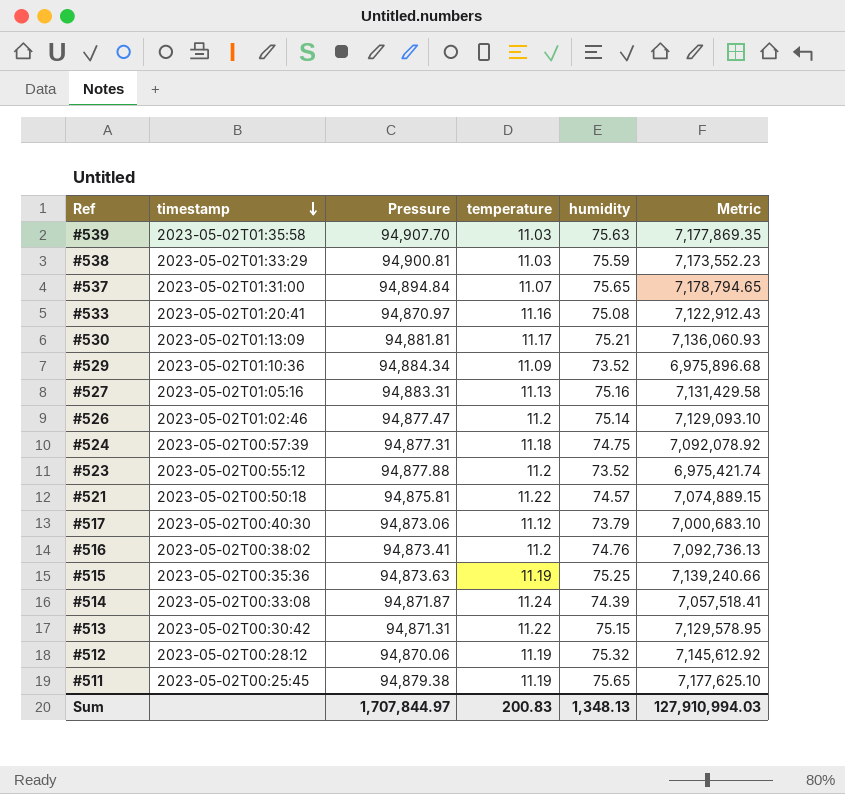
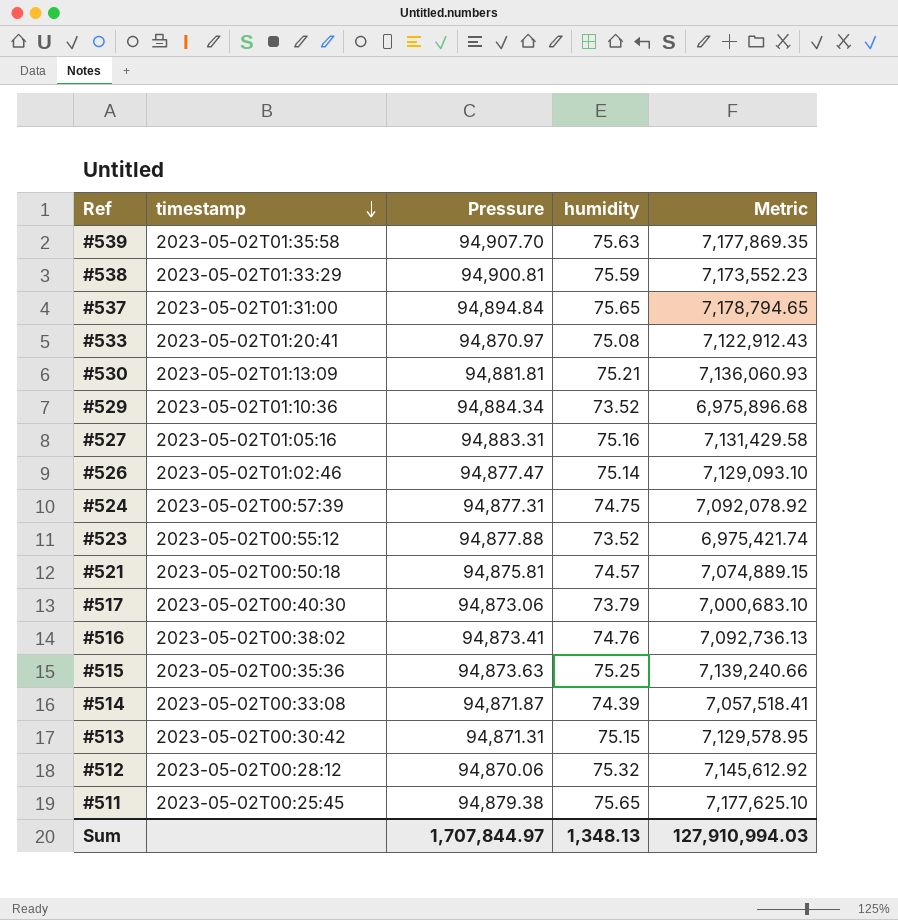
column temperature | position: 4 -> none

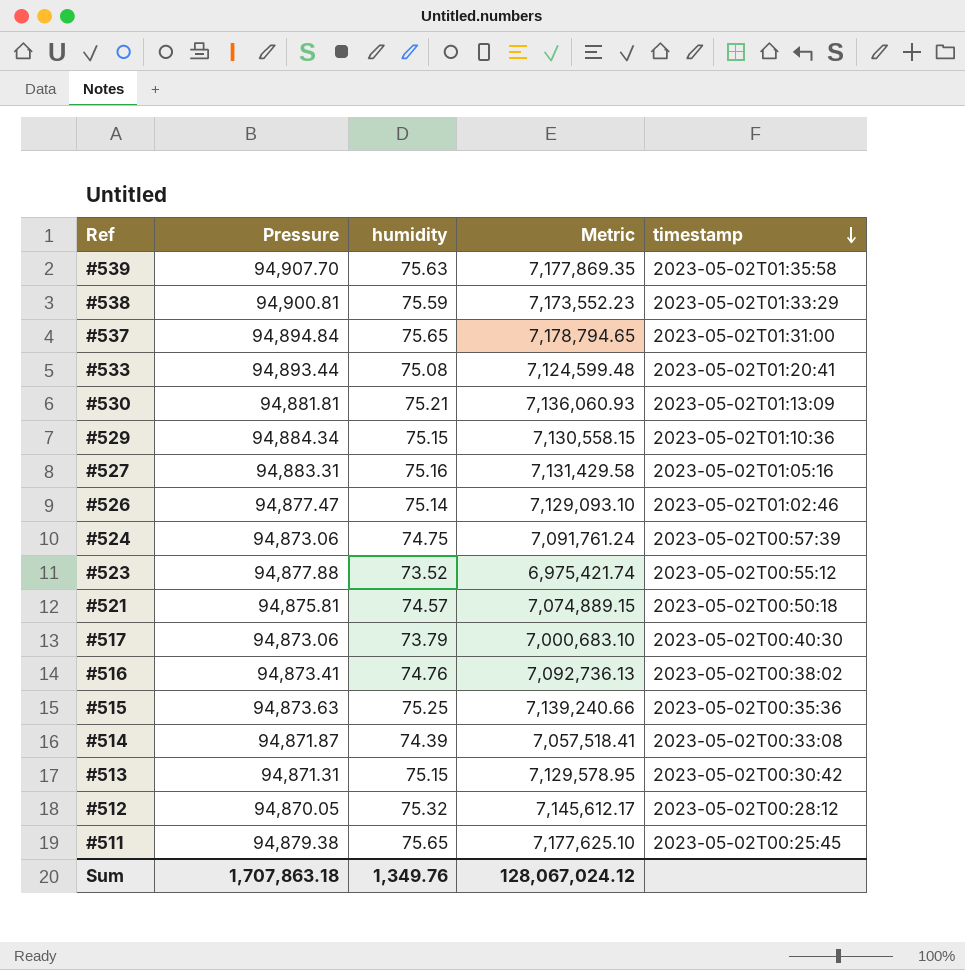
column timestamp | position: 2 -> 5
#533 | Pressure: 94,870.97 -> 94,893.44
#533 | Metric: 7,122,912.43 -> 7,124,599.48
#529 | humidity: 73.52 -> 75.15
#529 | Metric: 6,975,896.68 -> 7,130,558.15
#524 | Pressure: 94,877.31 -> 94,873.06
#524 | Metric: 7,092,078.92 -> 7,091,761.24
#512 | Pressure: 94,870.06 -> 94,870.05
#512 | Metric: 7,145,612.92 -> 7,145,612.17
Sum | Pressure: 1,707,844.97 -> 1,707,863.18
Sum | humidity: 1,348.13 -> 1,349.76
Sum | Metric: 127,910,994.03 -> 128,067,024.12

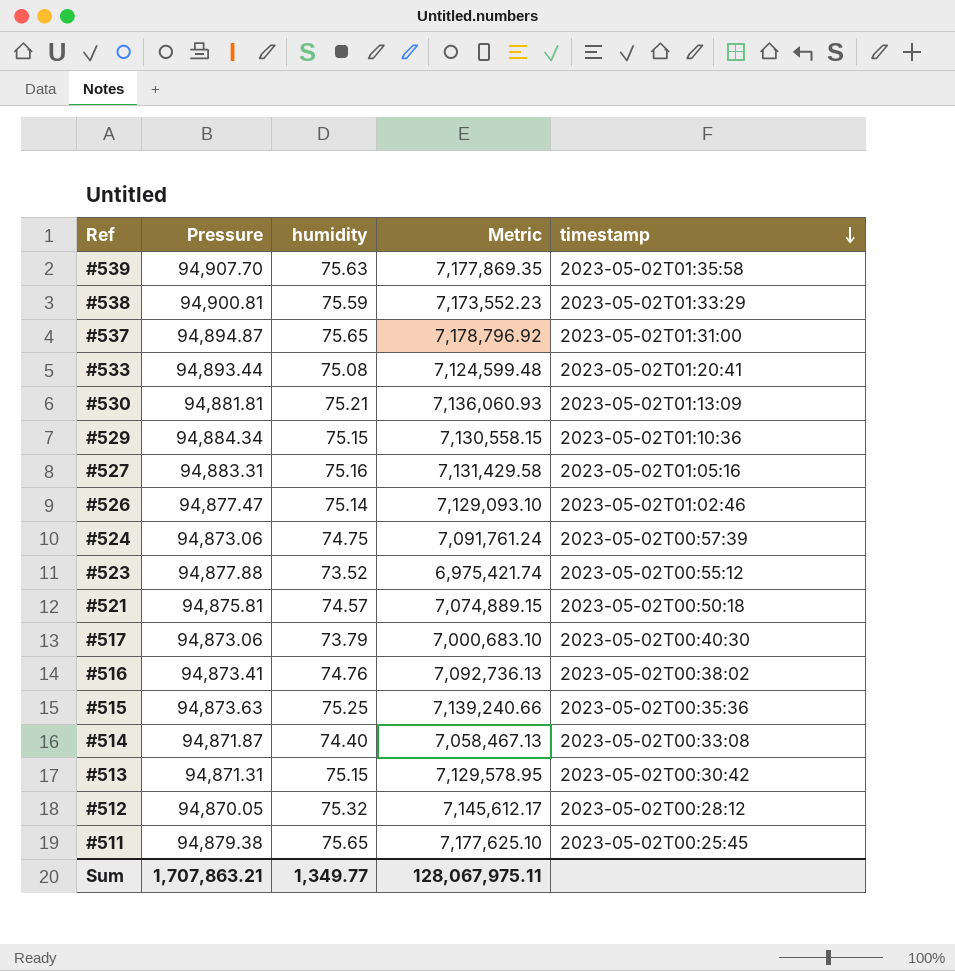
#537 | Pressure: 94,894.84 -> 94,894.87
#537 | Metric: 7,178,794.65 -> 7,178,796.92
#514 | humidity: 74.39 -> 74.40
#514 | Metric: 7,057,518.41 -> 7,058,467.13
Sum | Pressure: 1,707,863.18 -> 1,707,863.21
Sum | humidity: 1,349.76 -> 1,349.77
Sum | Metric: 128,067,024.12 -> 128,067,975.11

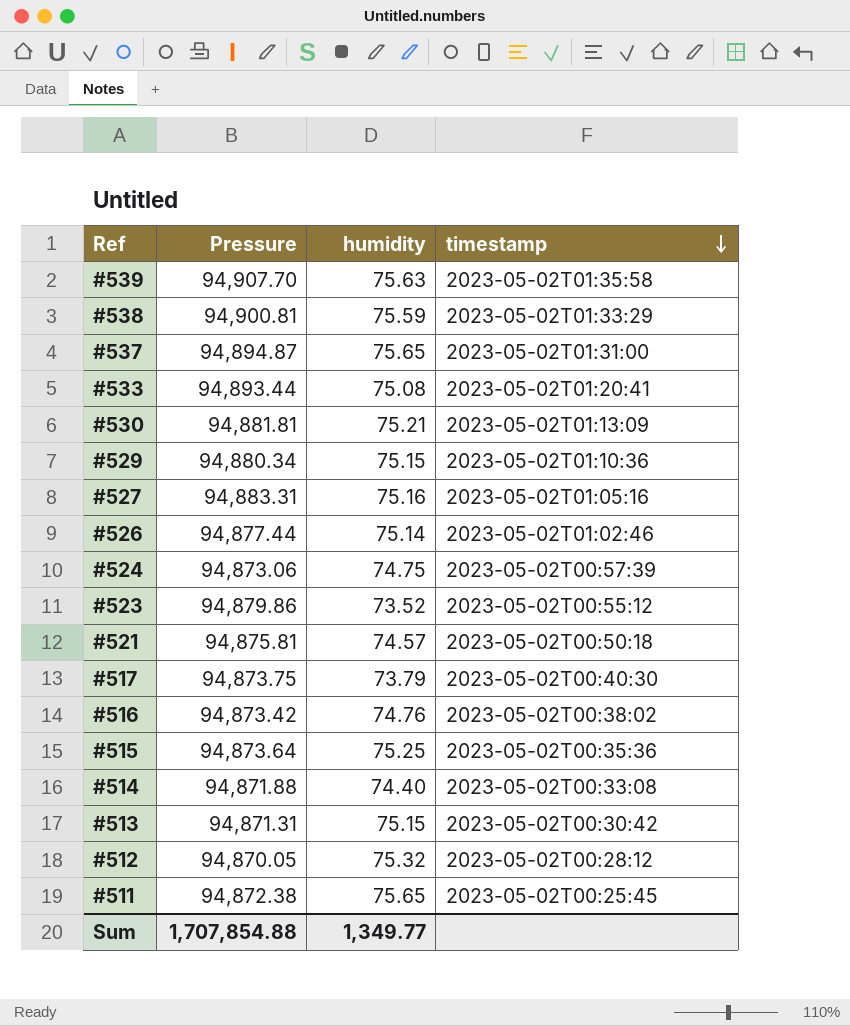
column Metric | formula: [Pressure] * [humidity] -> none
#529 | Pressure: 94,884.34 -> 94,880.34
#526 | Pressure: 94,877.47 -> 94,877.44
#523 | Pressure: 94,877.88 -> 94,879.86
#517 | Pressure: 94,873.06 -> 94,873.75
#516 | Pressure: 94,873.41 -> 94,873.42
#515 | Pressure: 94,873.63 -> 94,873.64
#514 | Pressure: 94,871.87 -> 94,871.88
#511 | Pressure: 94,879.38 -> 94,872.38
Sum | Pressure: 1,707,863.21 -> 1,707,854.88

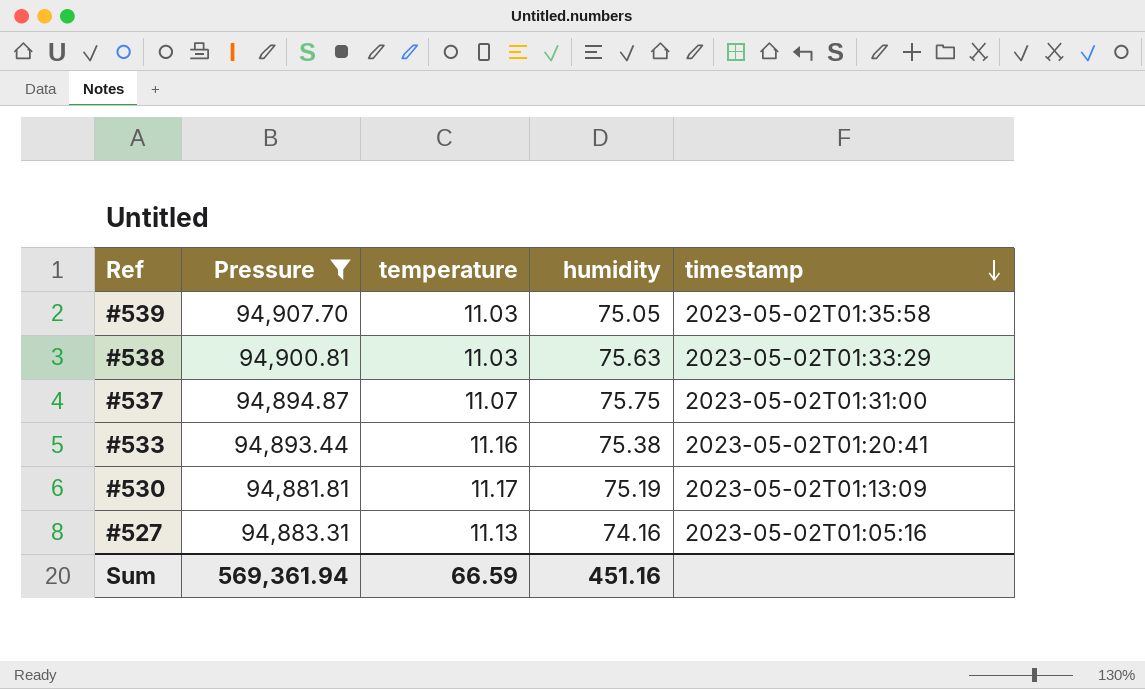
filter: none -> Pressure >= 94,881.81
column temperature | position: none -> 3
#539 | humidity: 75.63 -> 75.05
#538 | humidity: 75.59 -> 75.63
#537 | humidity: 75.65 -> 75.75
#533 | humidity: 75.08 -> 75.38
#530 | humidity: 75.21 -> 75.19
#527 | humidity: 75.16 -> 74.16
Sum | Pressure: 1,707,854.88 -> 569,361.94
Sum | humidity: 1,349.77 -> 451.16

